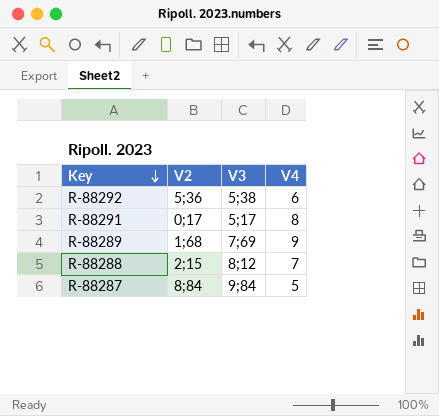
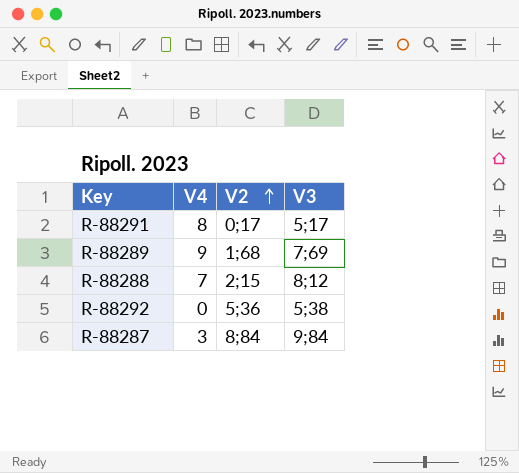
row order: Key descending -> V2 ascending
column V4 | position: 4 -> 2
R-88292 | V4: 6 -> 0
R-88287 | V4: 5 -> 3

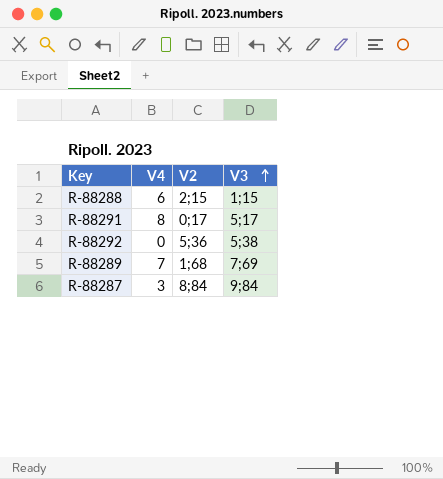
row order: V2 ascending -> V3 ascending
R-88288 | V4: 7 -> 6
R-88288 | V3: 8;12 -> 1;15
R-88289 | V4: 9 -> 7

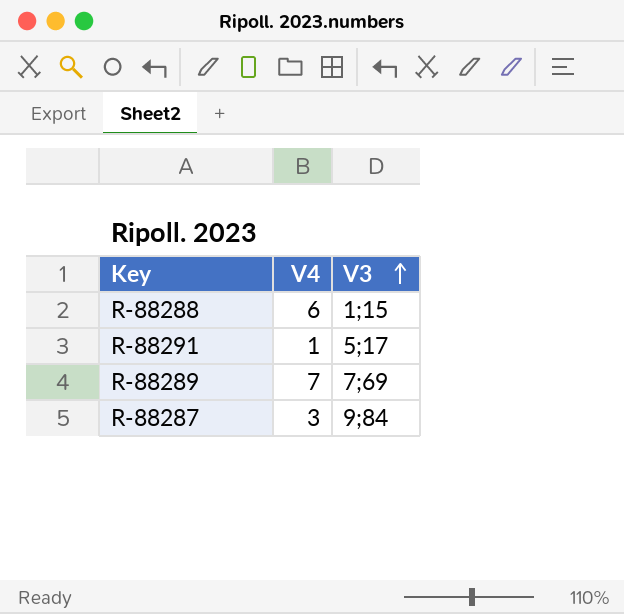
column V2 | position: 3 -> none
row R-88292: 0 | 5;36 | 5;38 -> none
R-88291 | V4: 8 -> 1

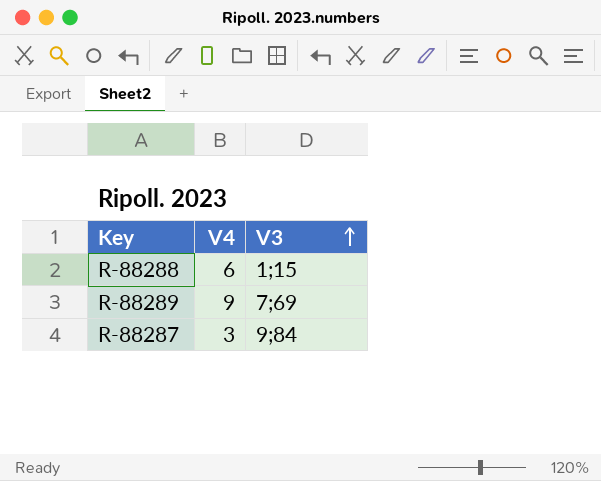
row R-88291: 1 | 5;17 -> none
R-88289 | V4: 7 -> 9

